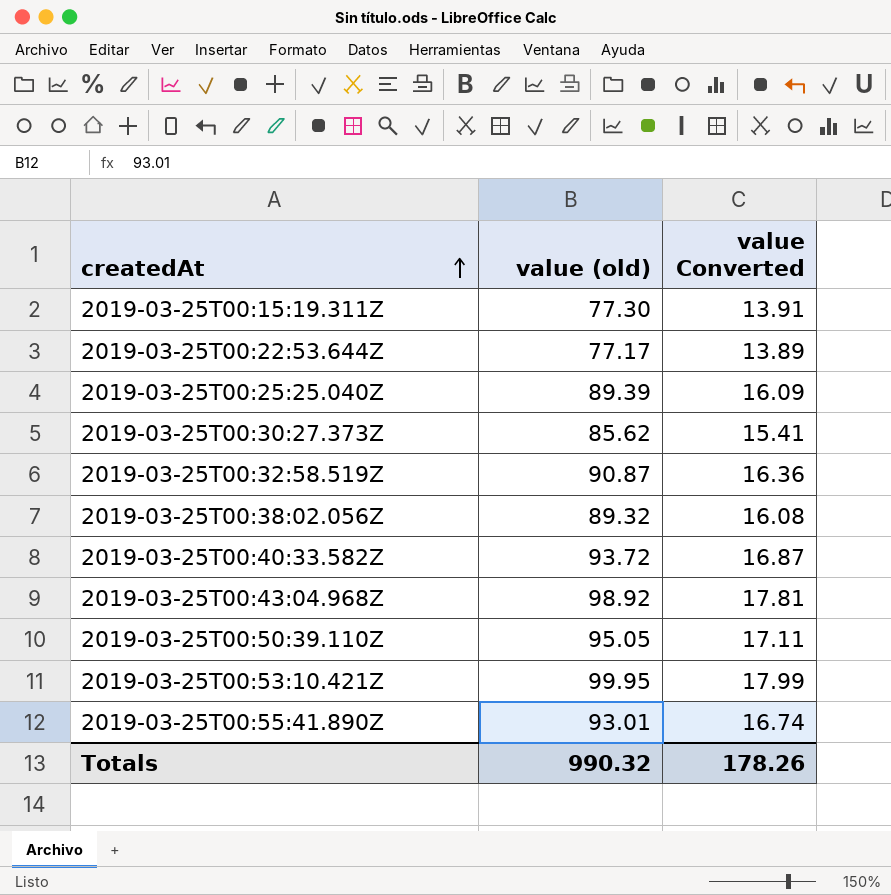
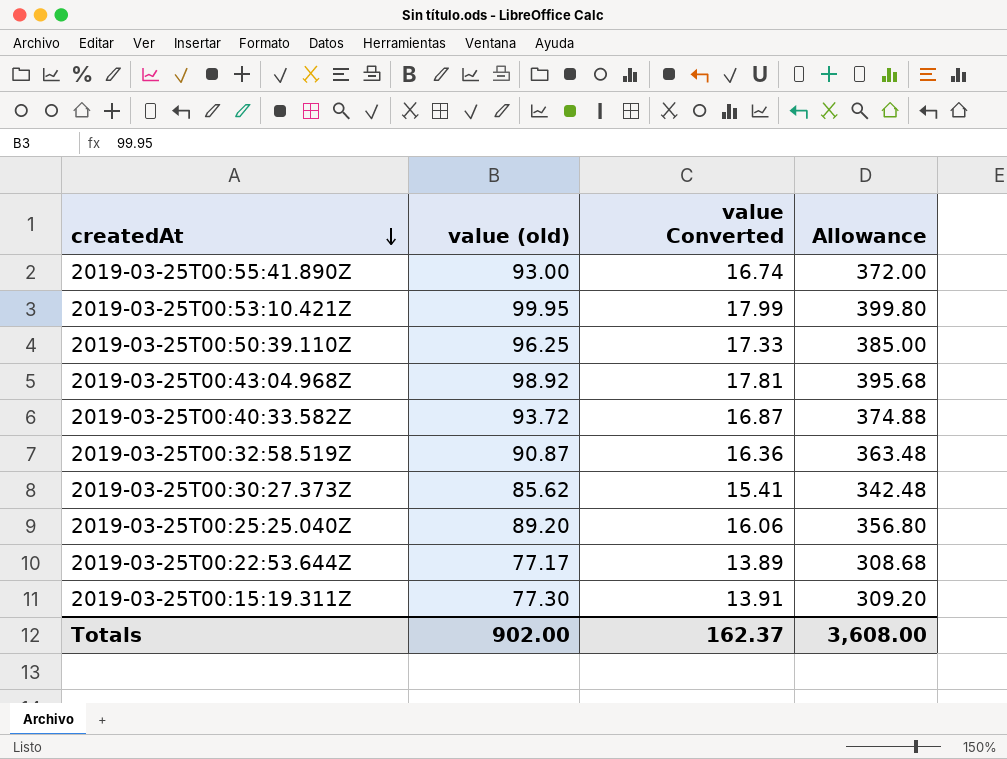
row order: createdAt ascending -> createdAt descending
column Allowance | formula: none -> [value (old)] * 4
row 2019-03-25T00:38:02.056Z: 89.32 | 16.08 -> none
2019-03-25T00:55:41.890Z | value (old): 93.01 -> 93.00
2019-03-25T00:50:39.110Z | value (old): 95.05 -> 96.25
2019-03-25T00:50:39.110Z | value Converted: 17.11 -> 17.33
2019-03-25T00:25:25.040Z | value (old): 89.39 -> 89.20
2019-03-25T00:25:25.040Z | value Converted: 16.09 -> 16.06
Totals | value (old): 990.32 -> 902.00
Totals | value Converted: 178.26 -> 162.37

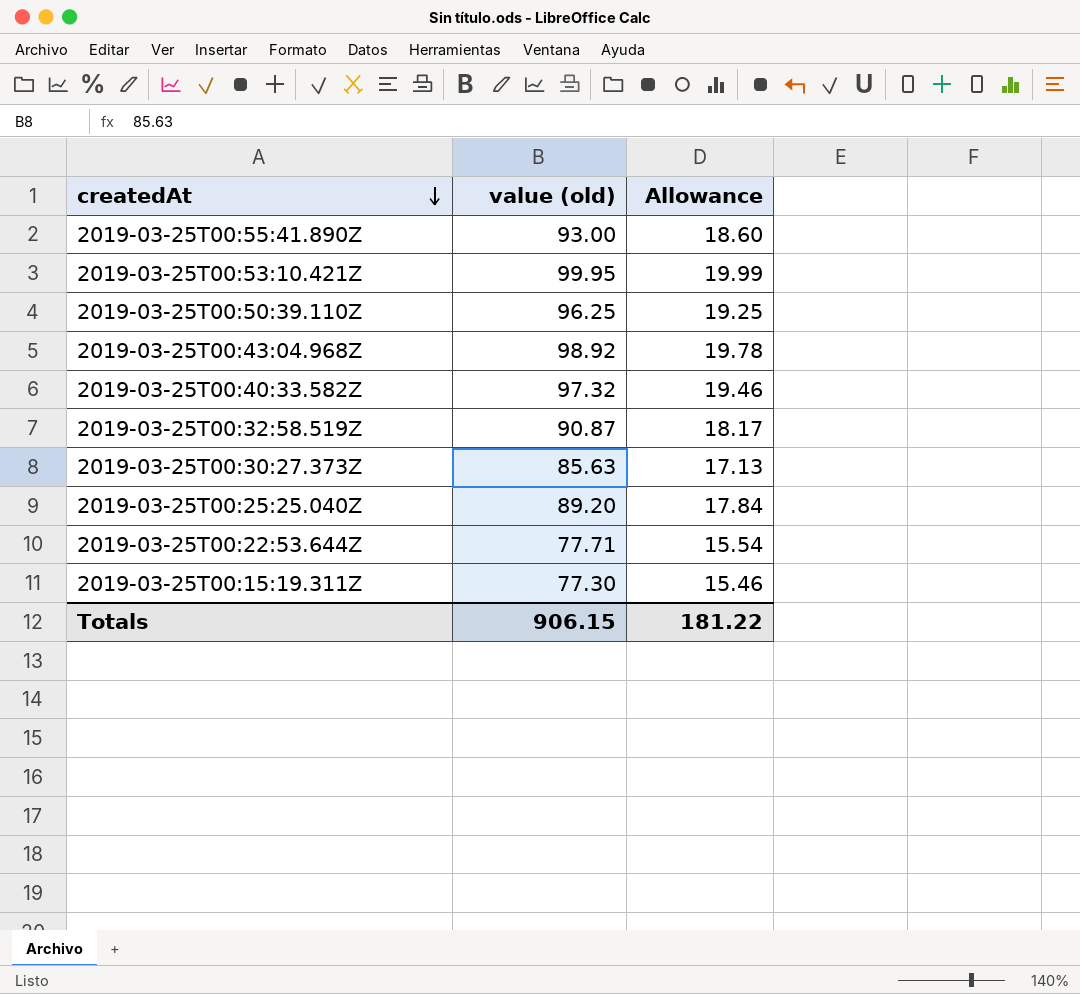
column value Converted | formula: [value (old)] * 0.18 -> none
column Allowance | formula: [value (old)] * 4 -> [value (old)] * 0.2
2019-03-25T00:40:33.582Z | value (old): 93.72 -> 97.32
2019-03-25T00:30:27.373Z | value (old): 85.62 -> 85.63
2019-03-25T00:22:53.644Z | value (old): 77.17 -> 77.71
Totals | value (old): 902.00 -> 906.15
Totals | Allowance: 3,608.00 -> 181.22

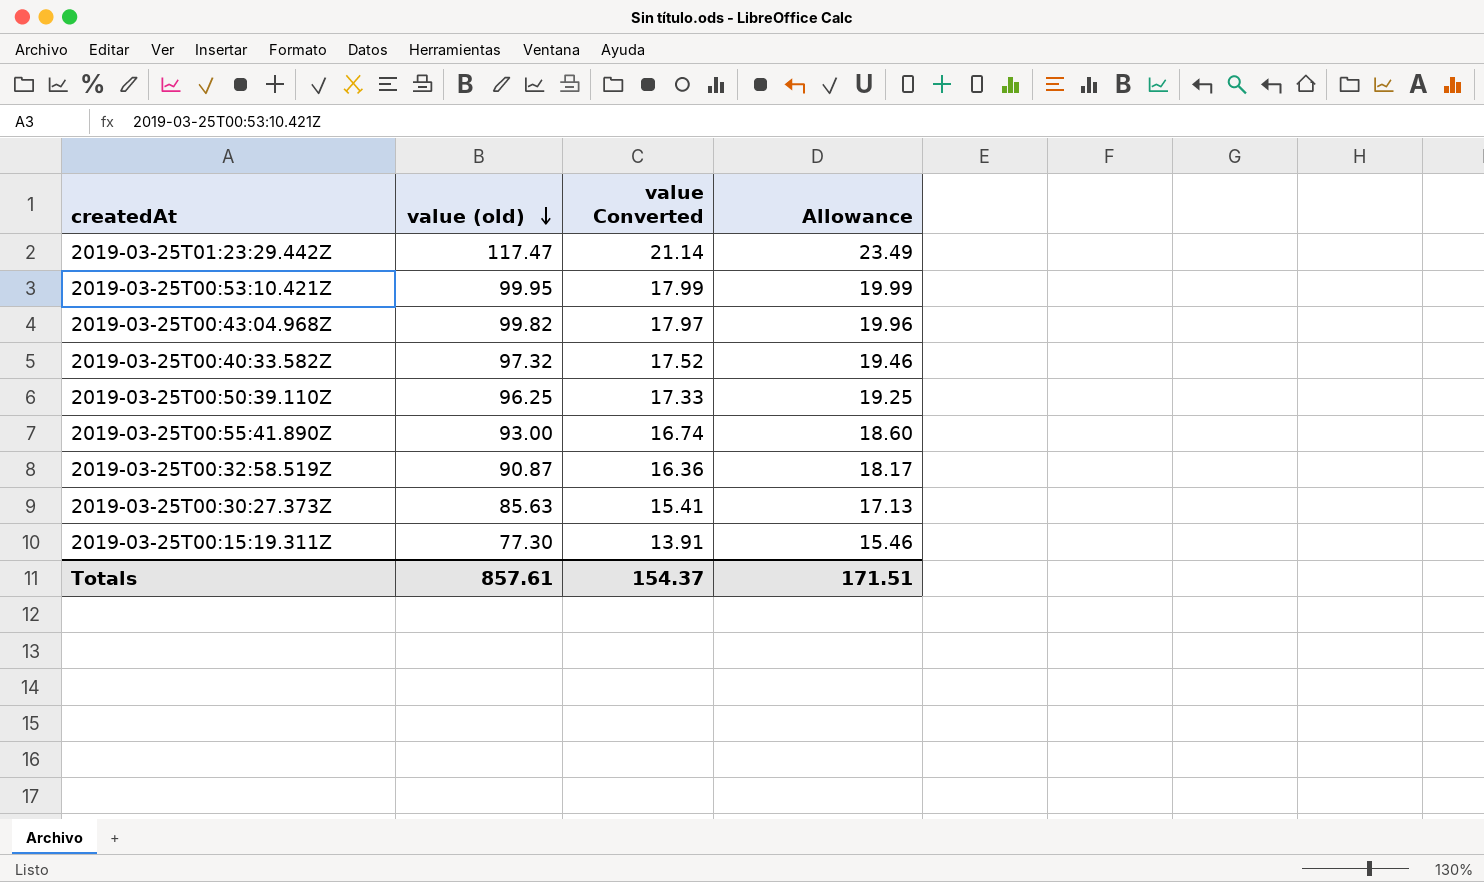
row order: createdAt descending -> value (old) descending
column value Converted | formula: none -> [value (old)] * 0.18
row 2019-03-25T00:25:25.040Z: 89.20 | 17.84 -> none
row 2019-03-25T00:22:53.644Z: 77.71 | 15.54 -> none
row 2019-03-25T01:23:29.442Z: none -> 117.47 | 21.14 | 23.49
2019-03-25T00:43:04.968Z | value (old): 98.92 -> 99.82
2019-03-25T00:43:04.968Z | Allowance: 19.78 -> 19.96
Totals | value (old): 906.15 -> 857.61
Totals | Allowance: 181.22 -> 171.51

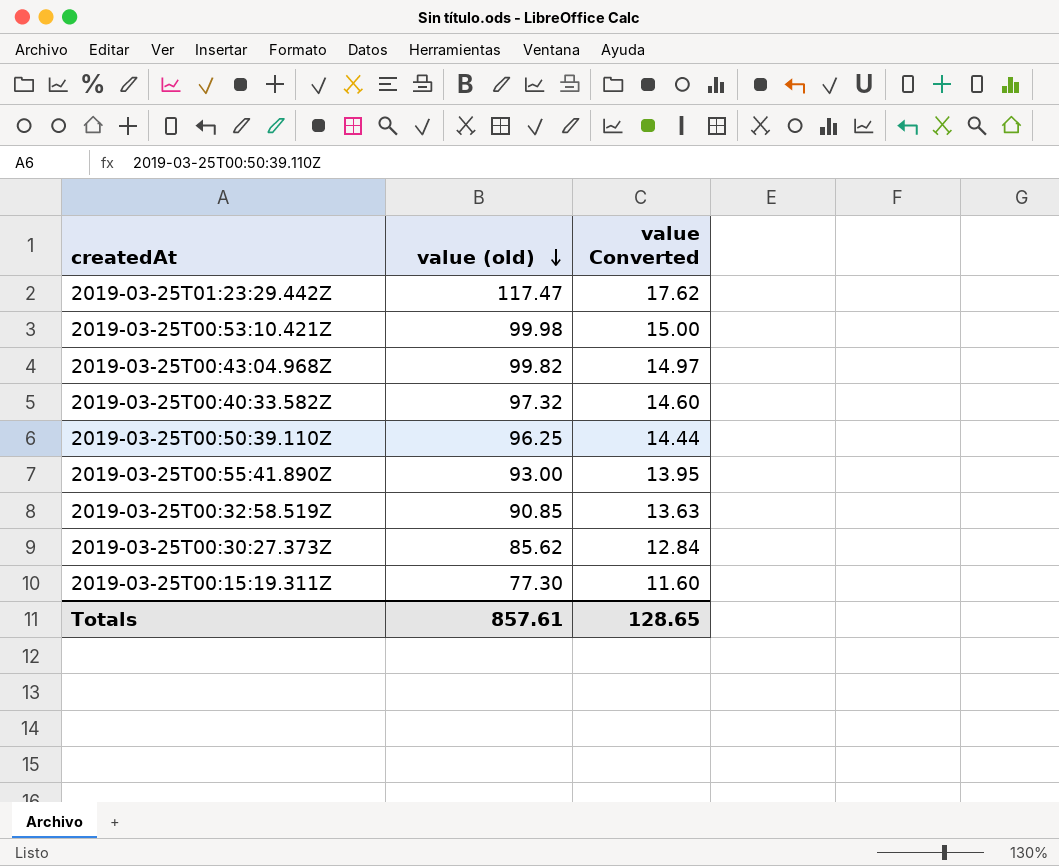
column Allowance | formula: [value (old)] * 0.2 -> none
column value Converted | formula: [value (old)] * 0.18 -> [value (old)] * 0.15
2019-03-25T00:53:10.421Z | value (old): 99.95 -> 99.98
2019-03-25T00:32:58.519Z | value (old): 90.87 -> 90.85
2019-03-25T00:30:27.373Z | value (old): 85.63 -> 85.62
Totals | value Converted: 154.37 -> 128.65

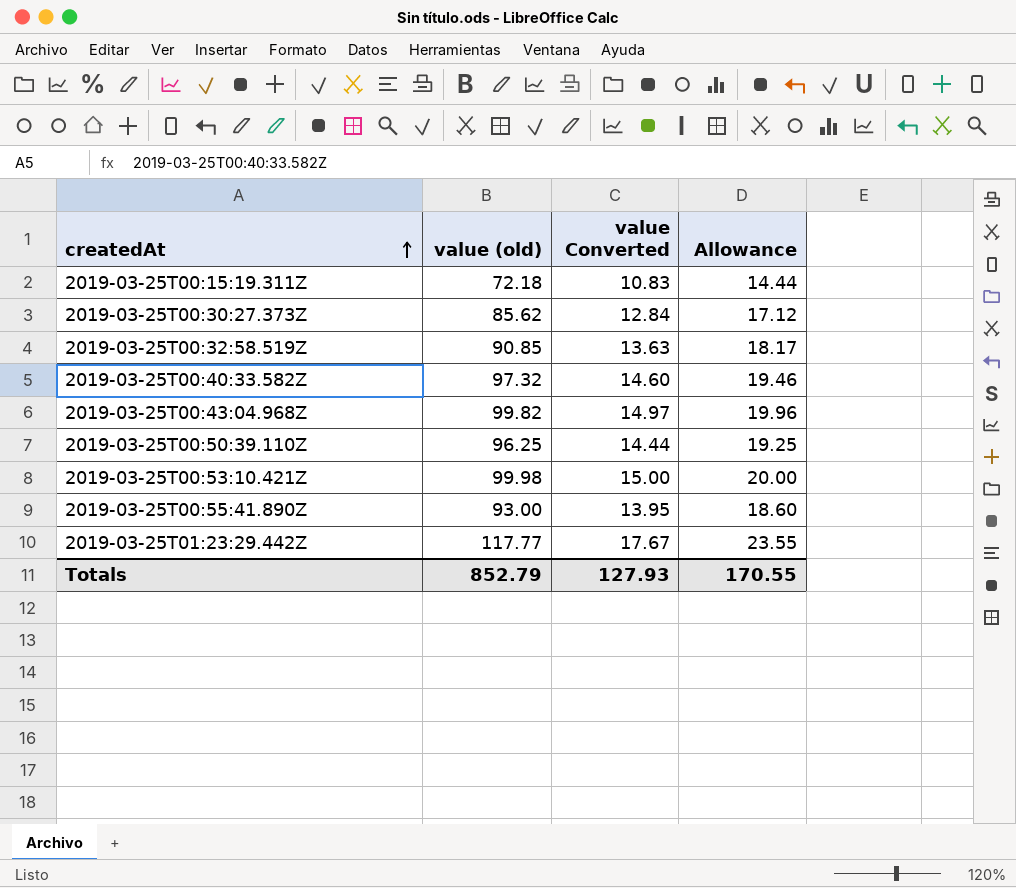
row order: value (old) descending -> createdAt ascending
column Allowance | formula: none -> [value (old)] * 0.2
2019-03-25T00:15:19.311Z | value (old): 77.30 -> 72.18
2019-03-25T00:15:19.311Z | value Converted: 11.60 -> 10.83
2019-03-25T01:23:29.442Z | value (old): 117.47 -> 117.77
2019-03-25T01:23:29.442Z | value Converted: 17.62 -> 17.67
Totals | value (old): 857.61 -> 852.79
Totals | value Converted: 128.65 -> 127.93

